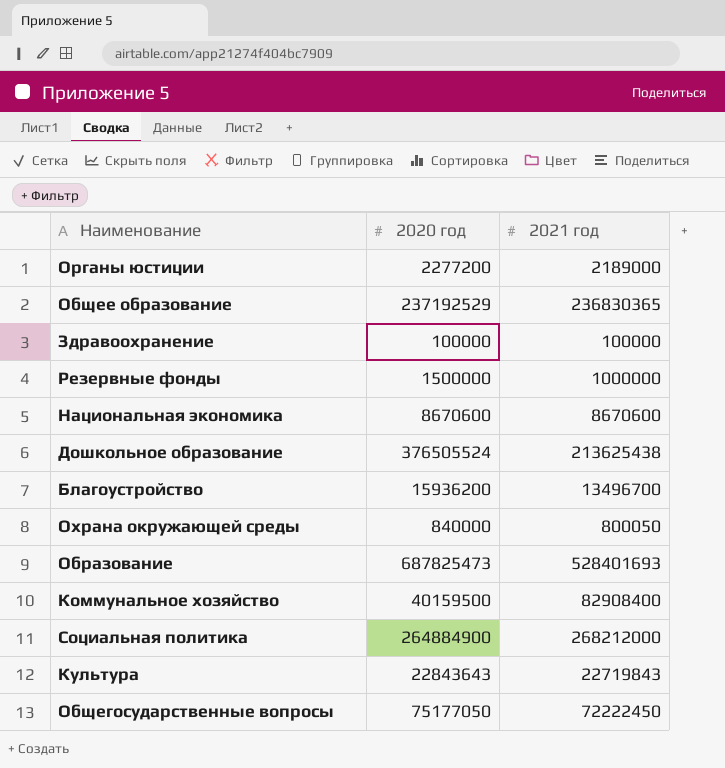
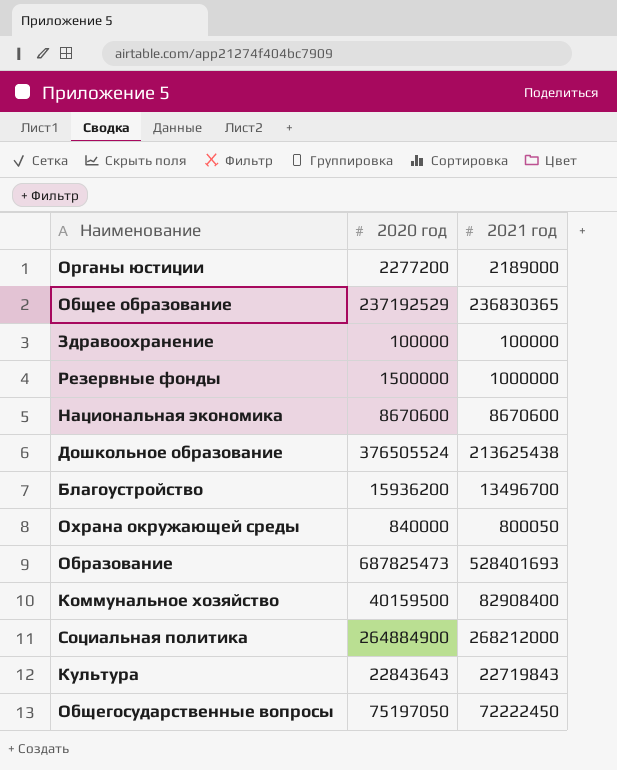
Общегосударственные вопросы | 2020 год: 75177050 -> 75197050

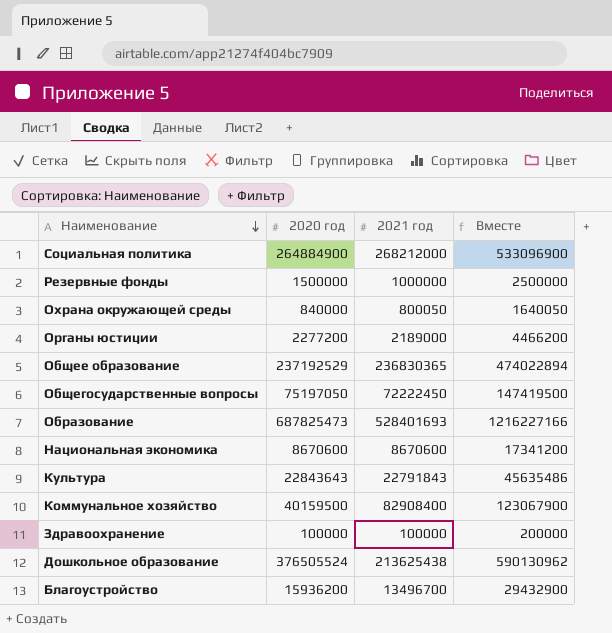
row order: none -> Наименование descending
column Вместе | formula: none -> [2020 год] + [2021 год]
Культура | 2021 год: 22719843 -> 22791843

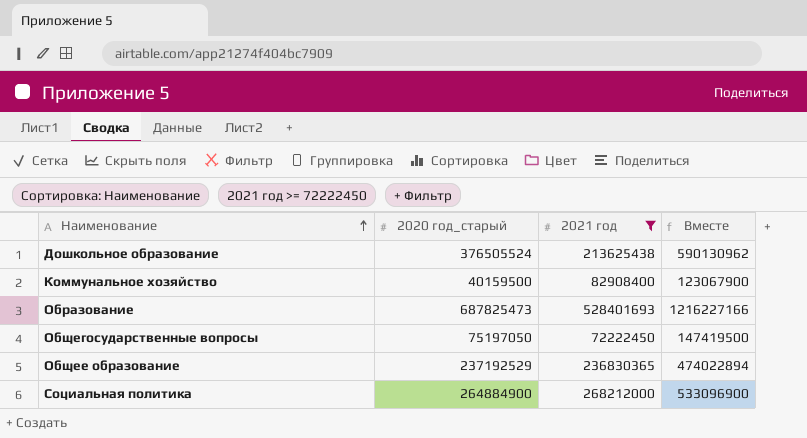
filter: none -> 2021 год >= 72222450
row order: Наименование descending -> Наименование ascending
column name: 2020 год -> 2020 год_старый

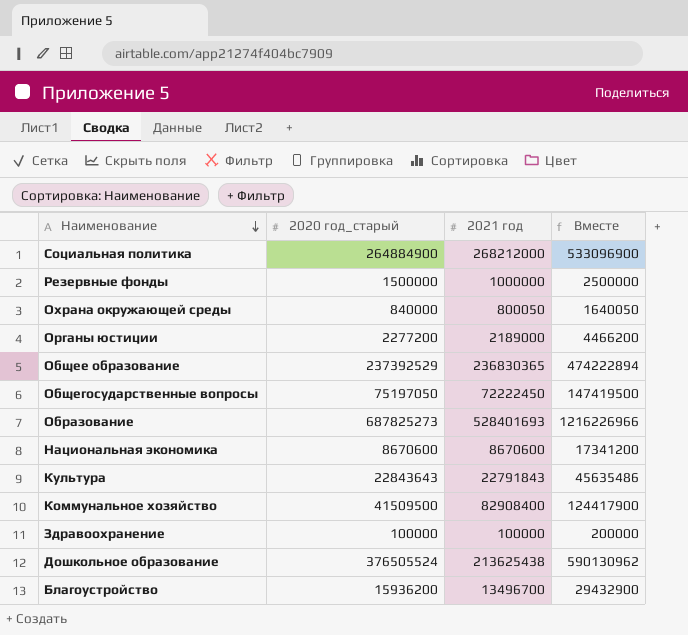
filter: 2021 год >= 72222450 -> none
row order: Наименование ascending -> Наименование descending
Общее образование | 2020 год_старый: 237192529 -> 237392529
Общее образование | Вместе: 474022894 -> 474222894
Образование | 2020 год_старый: 687825473 -> 687825273
Образование | Вместе: 1216227166 -> 1216226966
Коммунальное хозяйство | 2020 год_старый: 40159500 -> 41509500
Коммунальное хозяйство | Вместе: 123067900 -> 124417900

